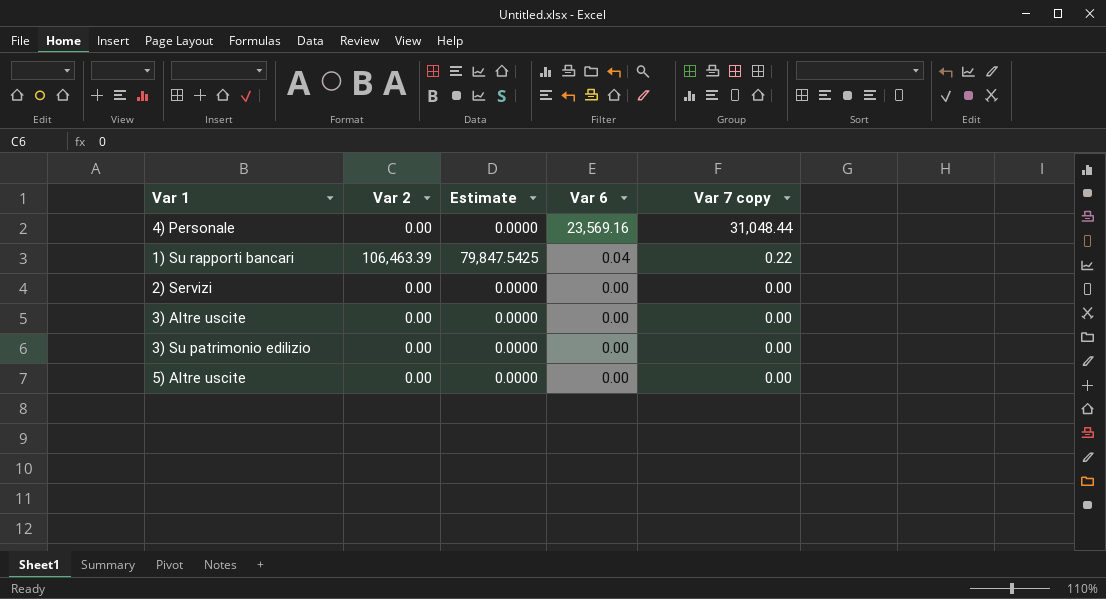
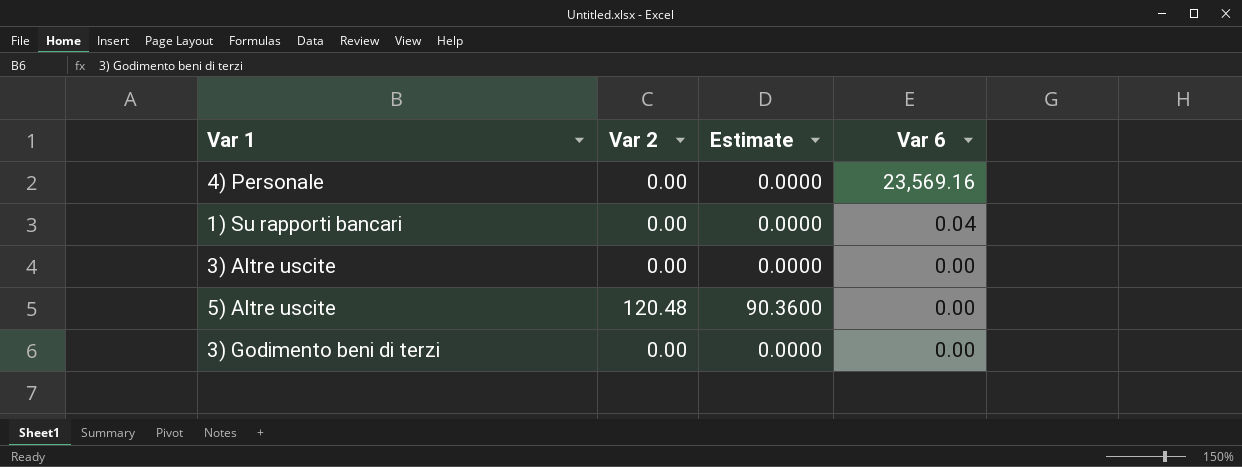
column Var 7 copy | position: 5 -> none
row 2) Servizi: 0.00 | 0.0000 | 0.00 | 0.00 -> none
row 3) Su patrimonio edilizio: 0.00 | 0.0000 | 0.00 | 0.00 -> none
1) Su rapporti bancari | Var 2: 106,463.39 -> 0.00
1) Su rapporti bancari | Estimate: 79,847.5425 -> 0.0000
5) Altre uscite | Var 2: 0.00 -> 120.48
5) Altre uscite | Estimate: 0.0000 -> 90.3600
row 3) Godimento beni di terzi: none -> 0.00 | 0.0000 | 0.00

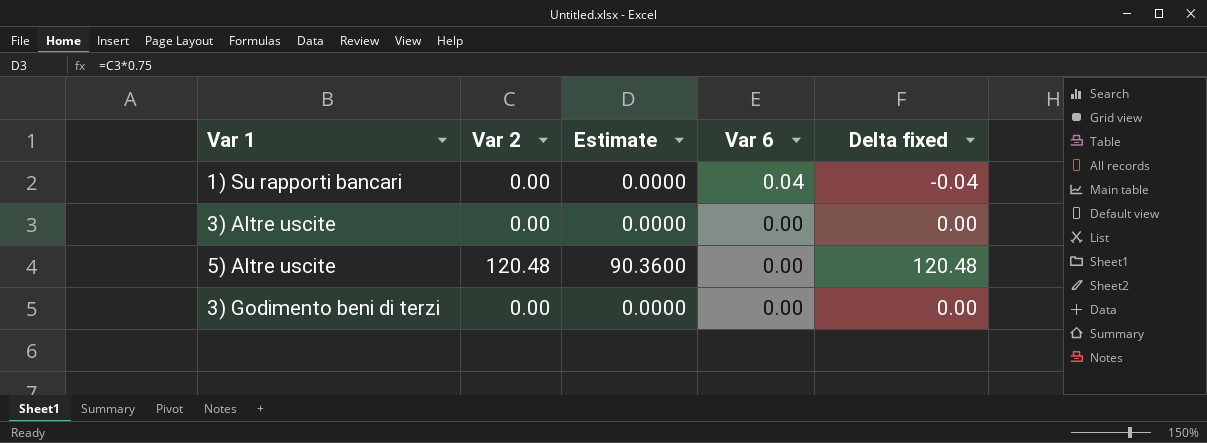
column Delta fixed | formula: none -> [Var 2] - [Var 6]
row 4) Personale: 0.00 | 0.0000 | 23,569.16 -> none

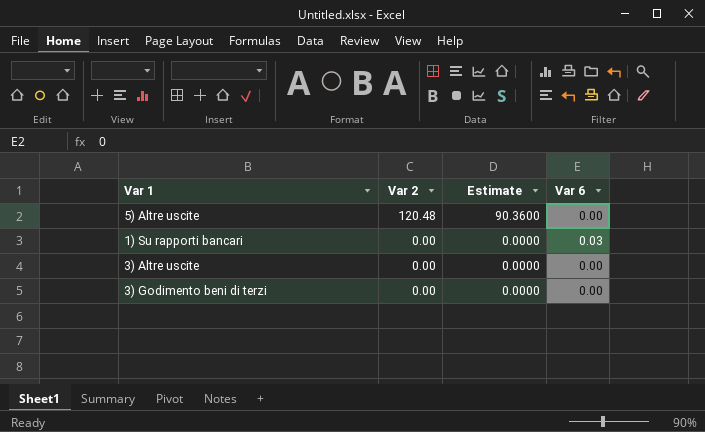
row order: Var 6 descending -> Var 2 descending
column Delta fixed | formula: [Var 2] - [Var 6] -> none
1) Su rapporti bancari | Var 6: 0.04 -> 0.03

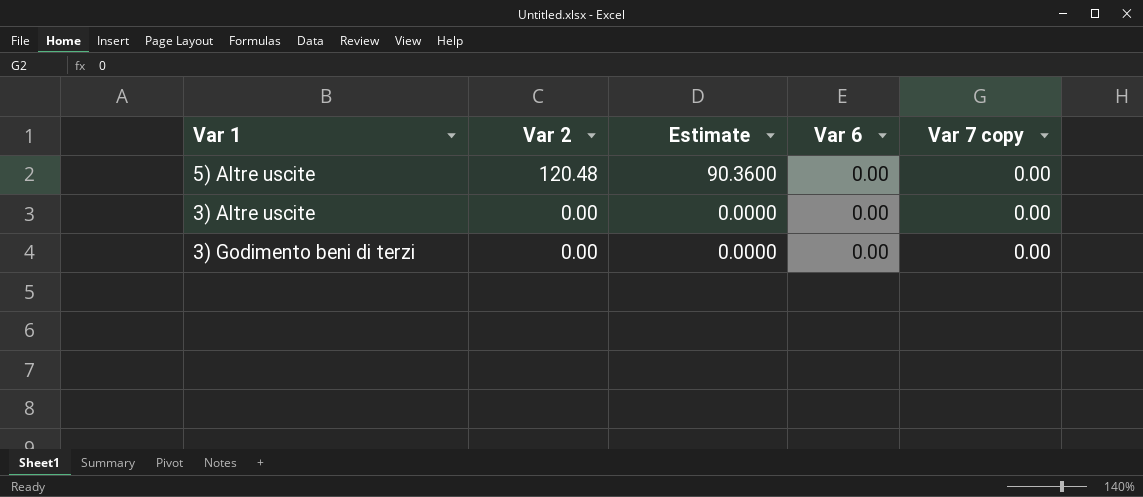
column Var 7 copy | position: none -> 5
row 1) Su rapporti bancari: 0.00 | 0.0000 | 0.03 -> none

